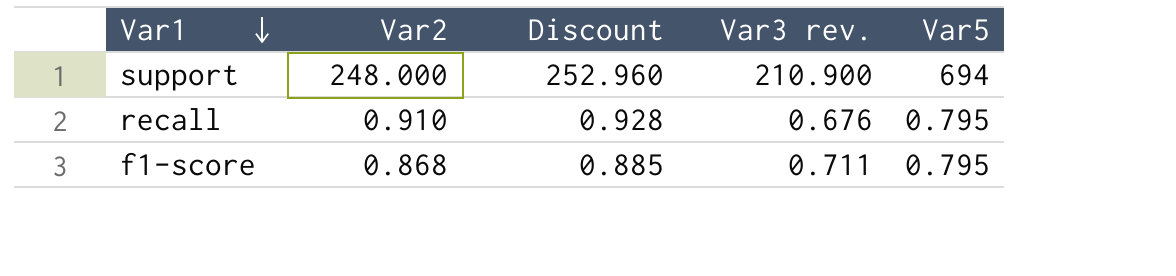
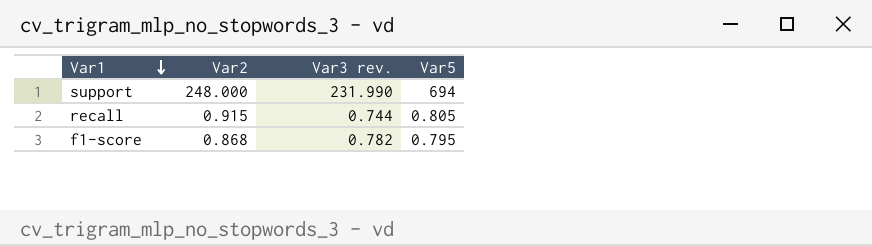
column Discount | formula: [Var2] * 1.02 -> none
support | Var3 rev.: 210.900 -> 231.990
recall | Var2: 0.910 -> 0.915
recall | Var3 rev.: 0.676 -> 0.744
recall | Var5: 0.795 -> 0.805
f1-score | Var3 rev.: 0.711 -> 0.782

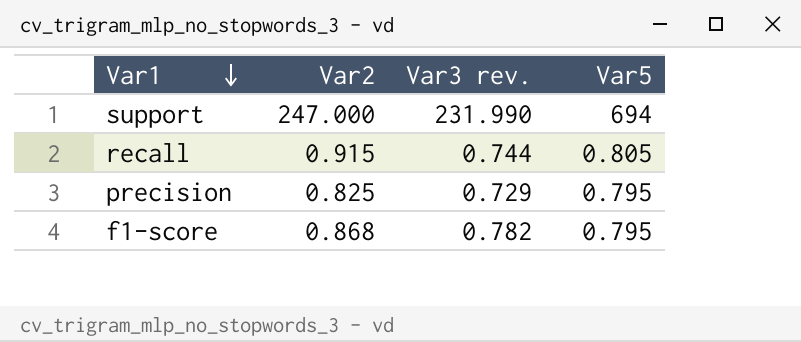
support | Var2: 248.000 -> 247.000
row precision: none -> 0.825 | 0.729 | 0.795

